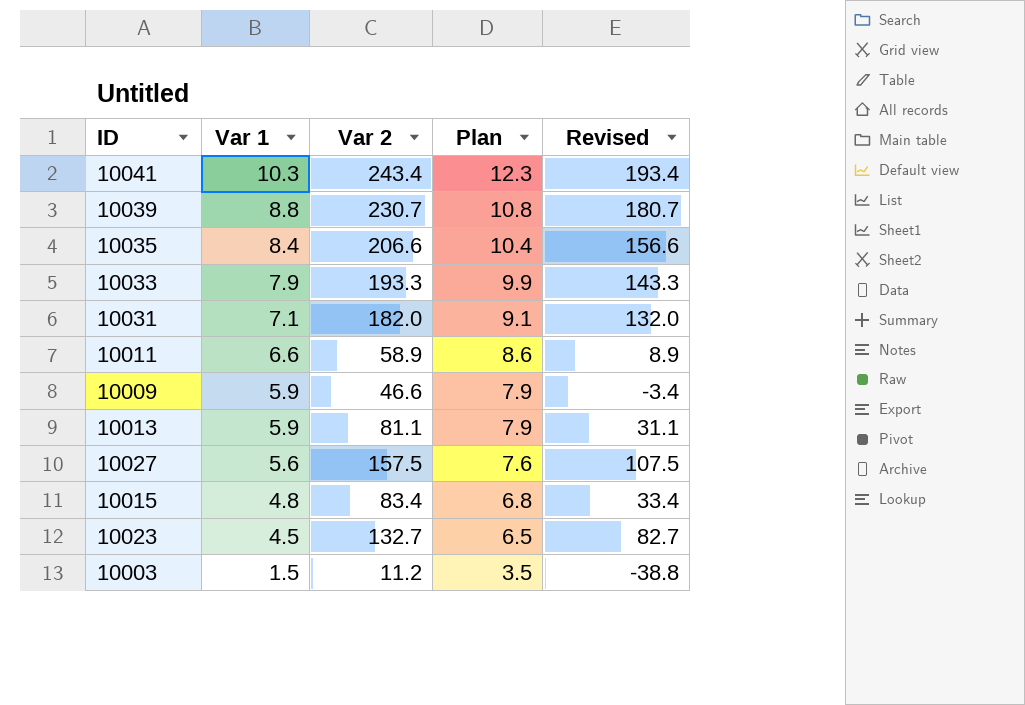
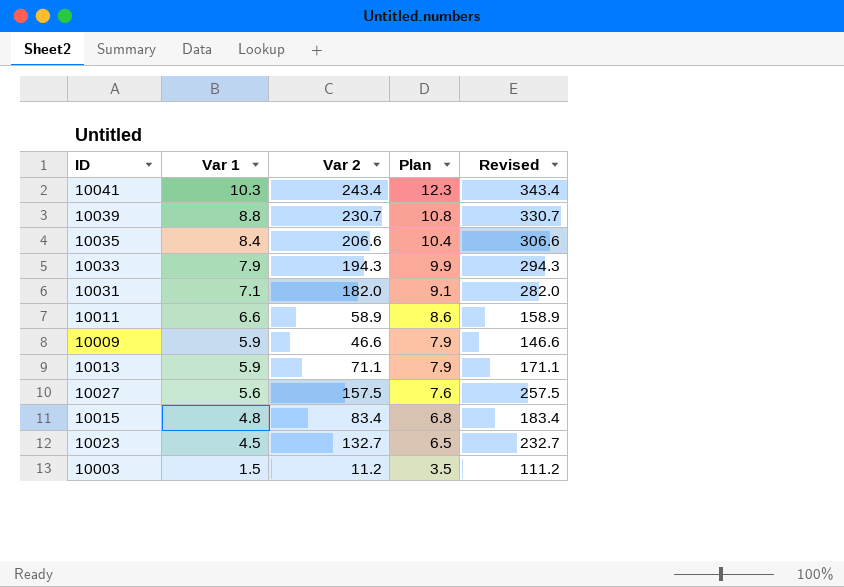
column Revised | formula: [Var 2] - 50 -> [Var 2] + 100
10033 | Var 2: 193.3 -> 194.3
10013 | Var 2: 81.1 -> 71.1

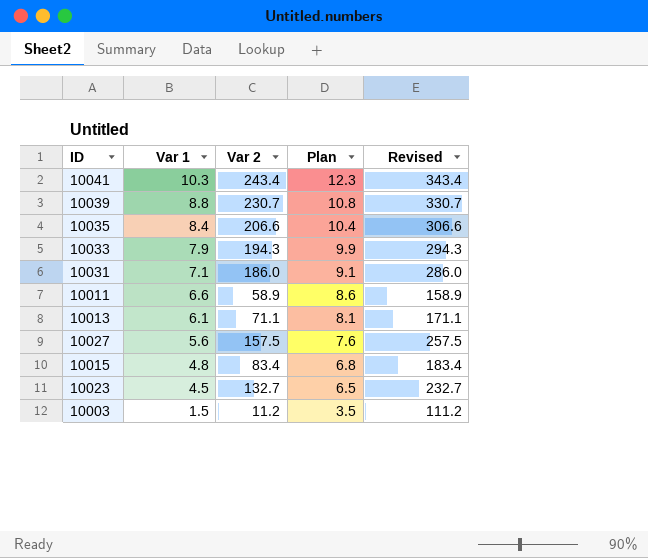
row 10009: 5.9 | 46.6 | 7.9 | 146.6 -> none
10031 | Var 2: 182.0 -> 186.0
10031 | Revised: 282.0 -> 286.0
10013 | Var 1: 5.9 -> 6.1
10013 | Plan: 7.9 -> 8.1

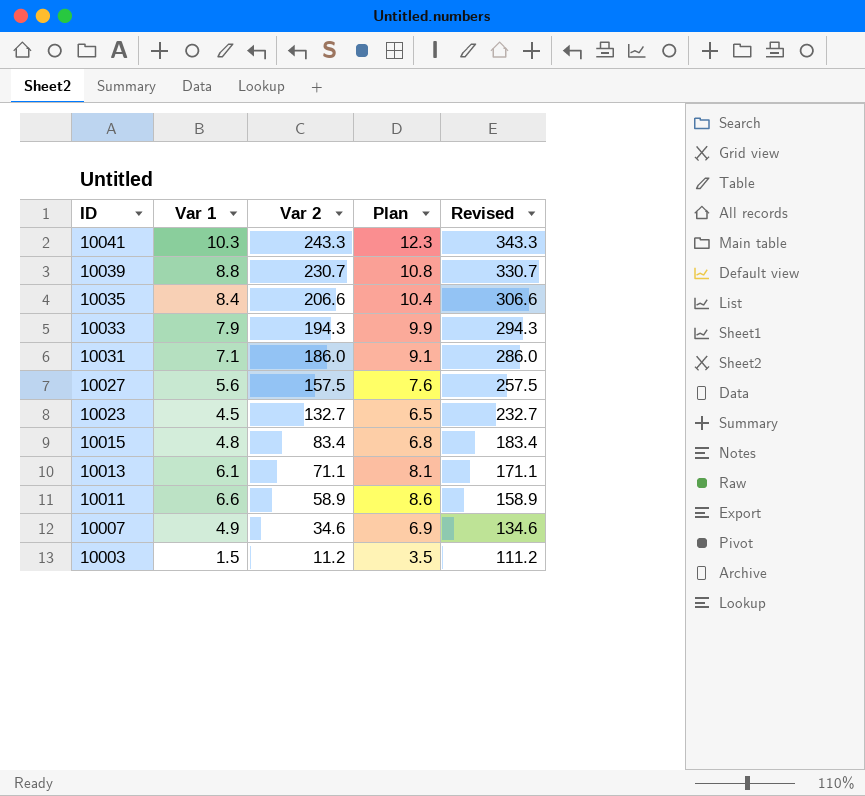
row order: Var 1 descending -> ID descending
10041 | Var 2: 243.4 -> 243.3
10041 | Revised: 343.4 -> 343.3
row 10007: none -> 4.9 | 34.6 | 6.9 | 134.6

